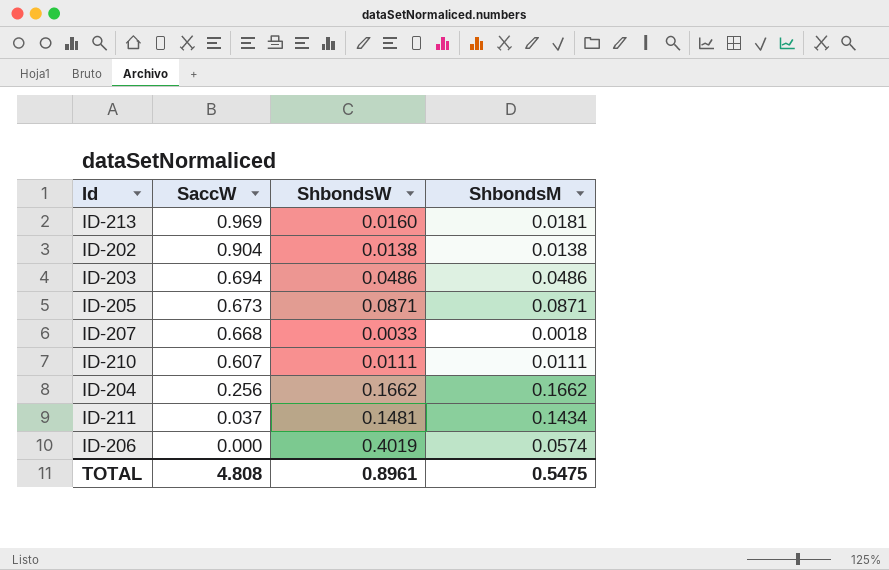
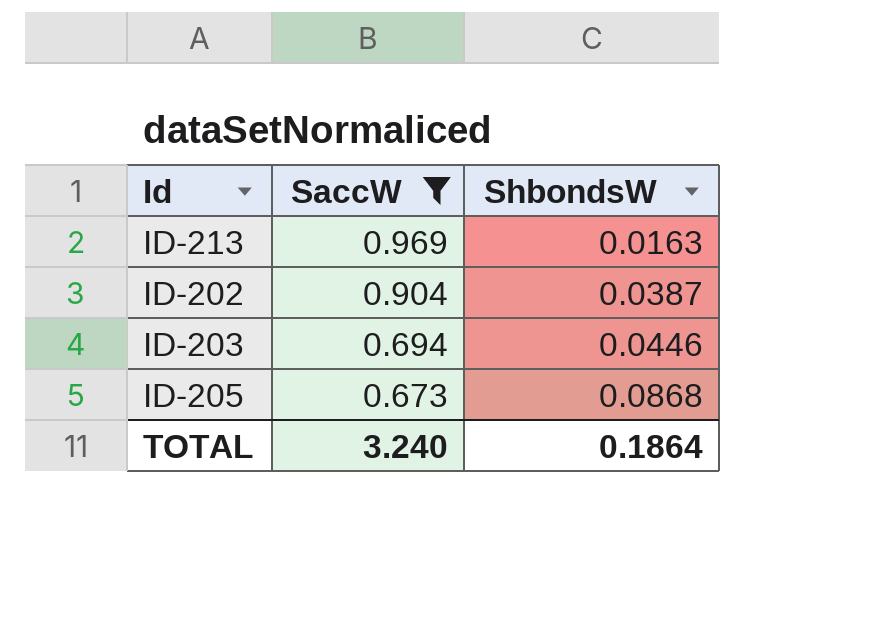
filter: none -> SaccW >= 0.673
column ShbondsM | position: 4 -> none
ID-213 | ShbondsW: 0.0160 -> 0.0163
ID-202 | ShbondsW: 0.0138 -> 0.0387
ID-203 | ShbondsW: 0.0486 -> 0.0446
ID-205 | ShbondsW: 0.0871 -> 0.0868
TOTAL | SaccW: 4.808 -> 3.240
TOTAL | ShbondsW: 0.8961 -> 0.1864

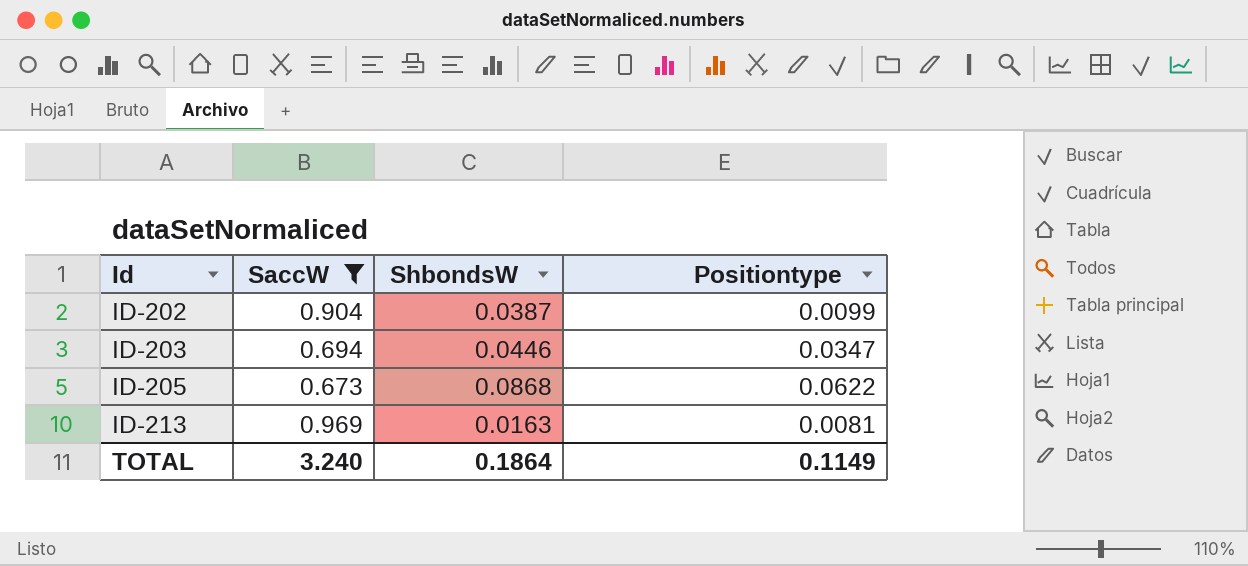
row order: SaccW descending -> Id ascending
column Positiontype | position: none -> 4

